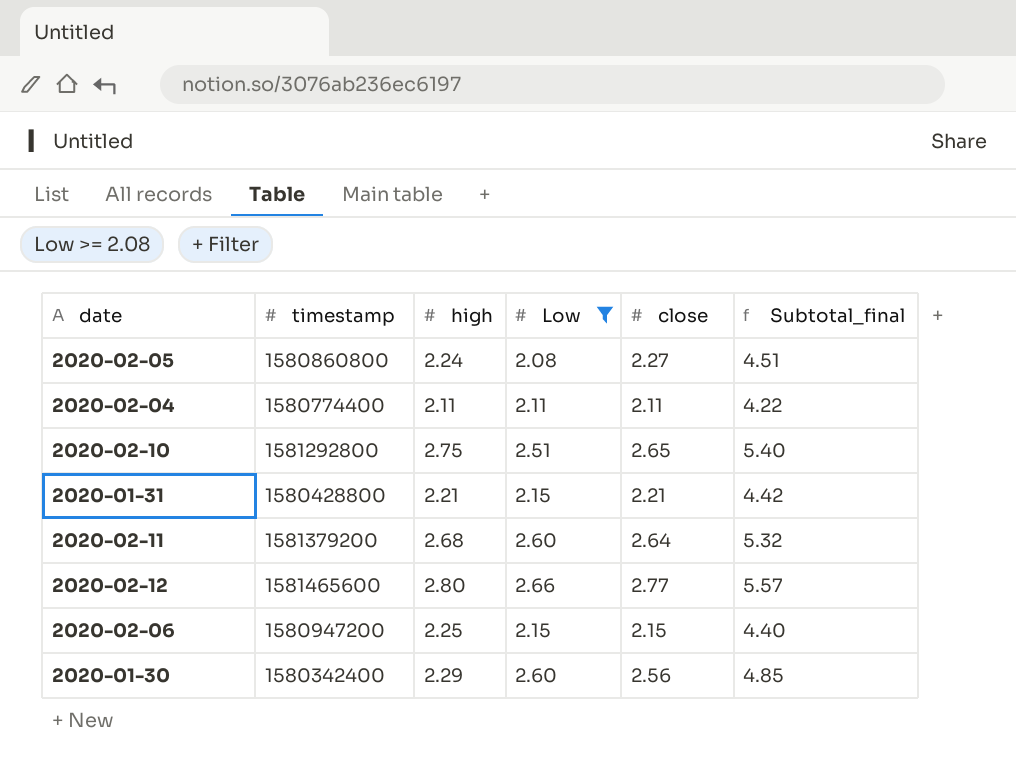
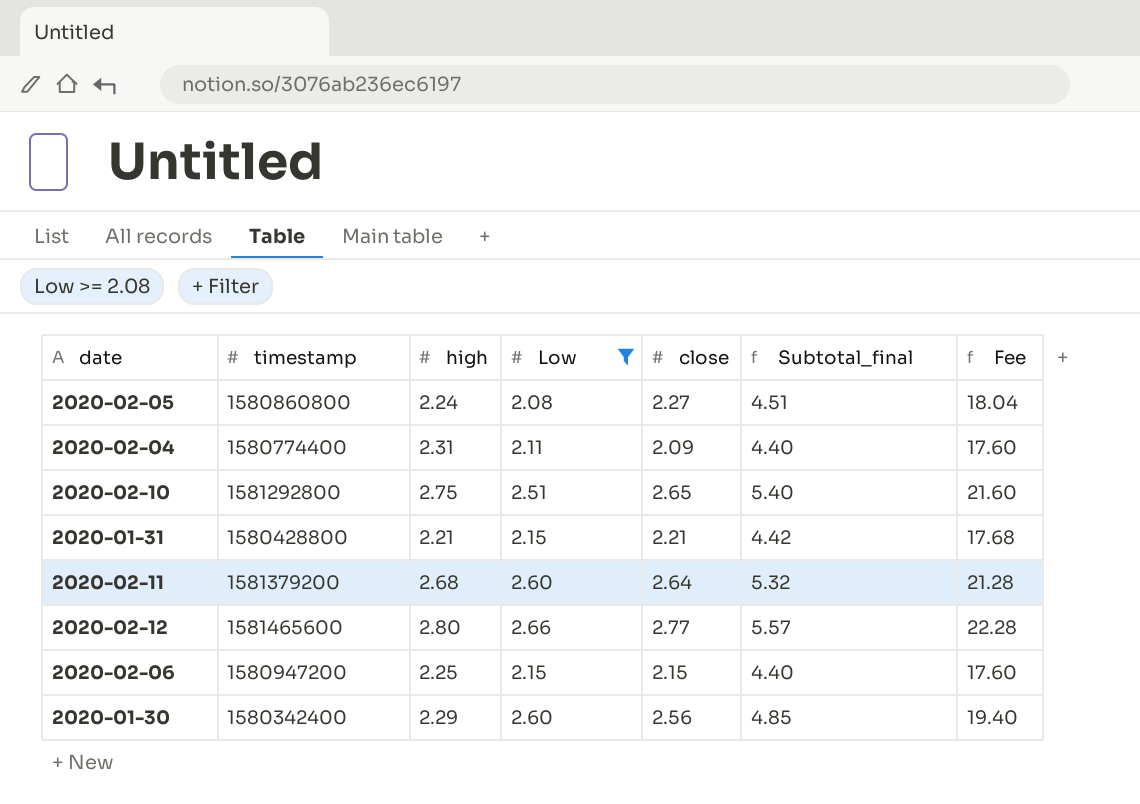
column Fee | formula: none -> [Subtotal_final] * 4
2020-02-04 | high: 2.11 -> 2.31
2020-02-04 | close: 2.11 -> 2.09
2020-02-04 | Subtotal_final: 4.22 -> 4.40

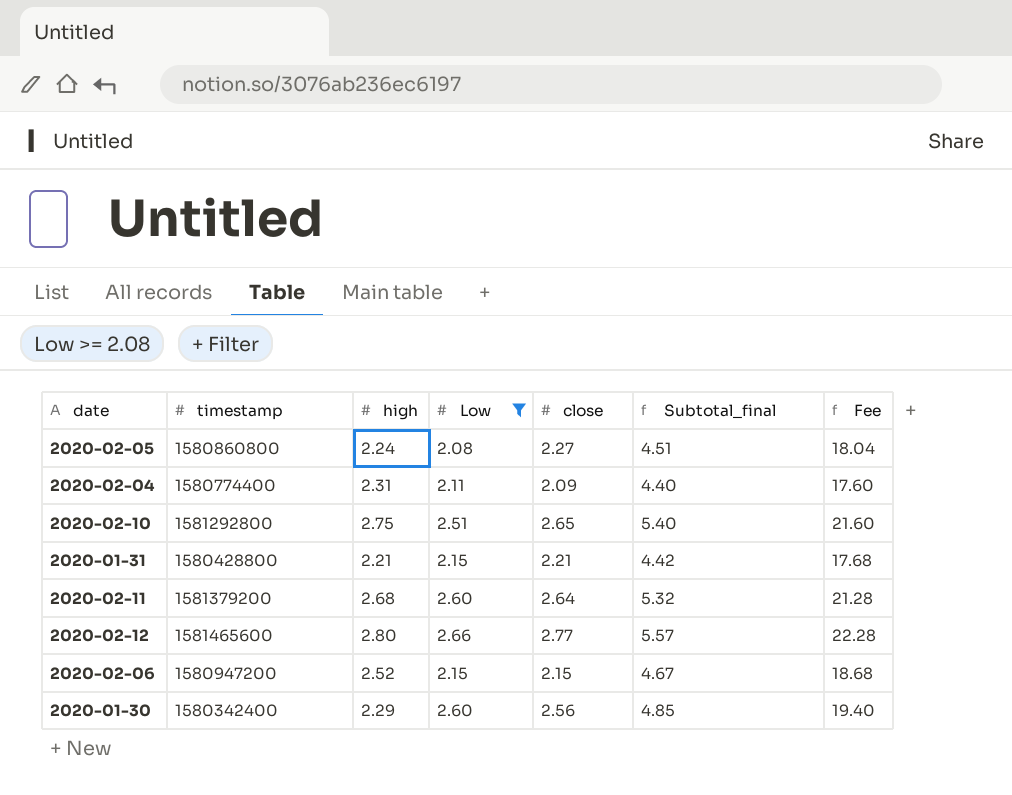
2020-02-06 | high: 2.25 -> 2.52
2020-02-06 | Subtotal_final: 4.40 -> 4.67
2020-02-06 | Fee: 17.60 -> 18.68

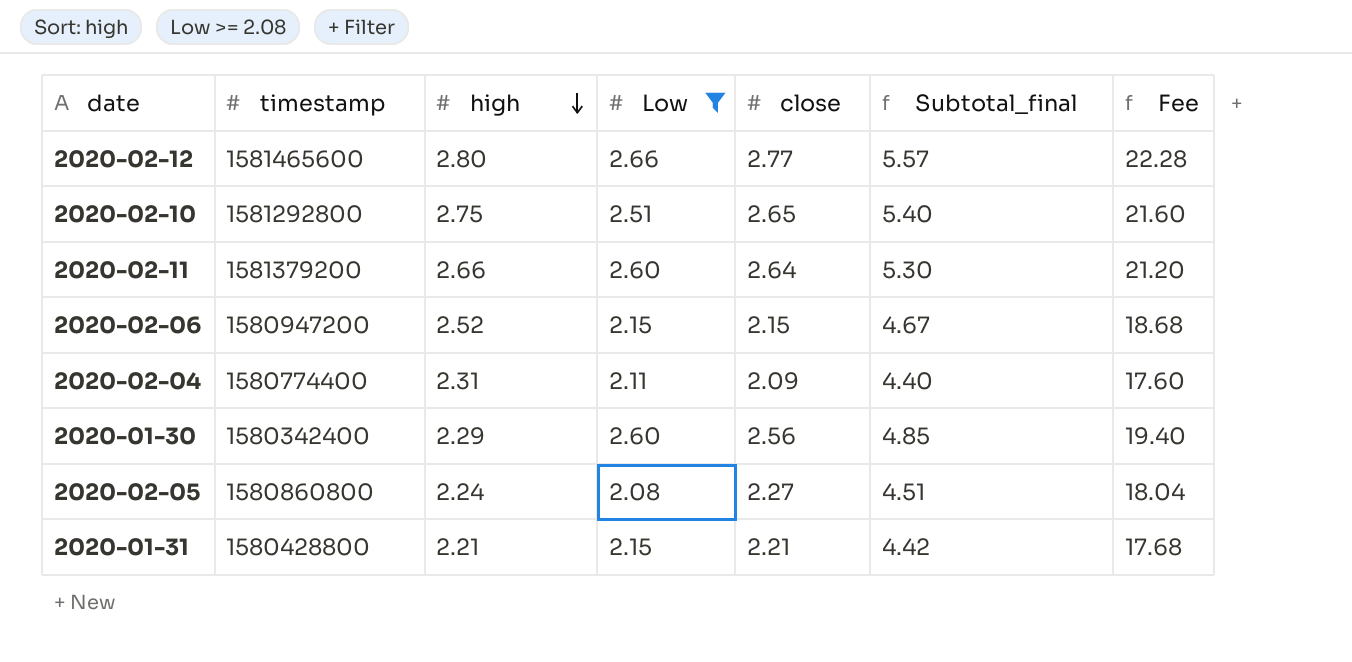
row order: none -> high descending
2020-02-11 | high: 2.68 -> 2.66
2020-02-11 | Subtotal_final: 5.32 -> 5.30
2020-02-11 | Fee: 21.28 -> 21.20

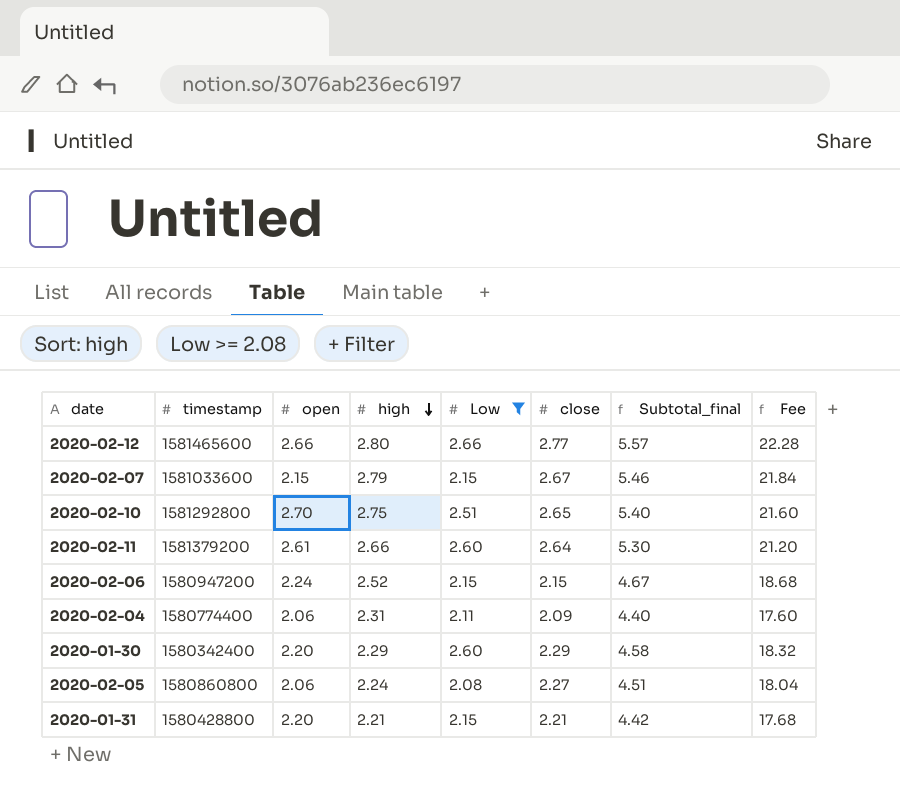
column open | position: none -> 3
row 2020-02-07: none -> 1581033600 | 2.15 | 2.79 | 2.15 | 2.67 | 5.46 | 21.84
2020-01-30 | close: 2.56 -> 2.29
2020-01-30 | Subtotal_final: 4.85 -> 4.58
2020-01-30 | Fee: 19.40 -> 18.32

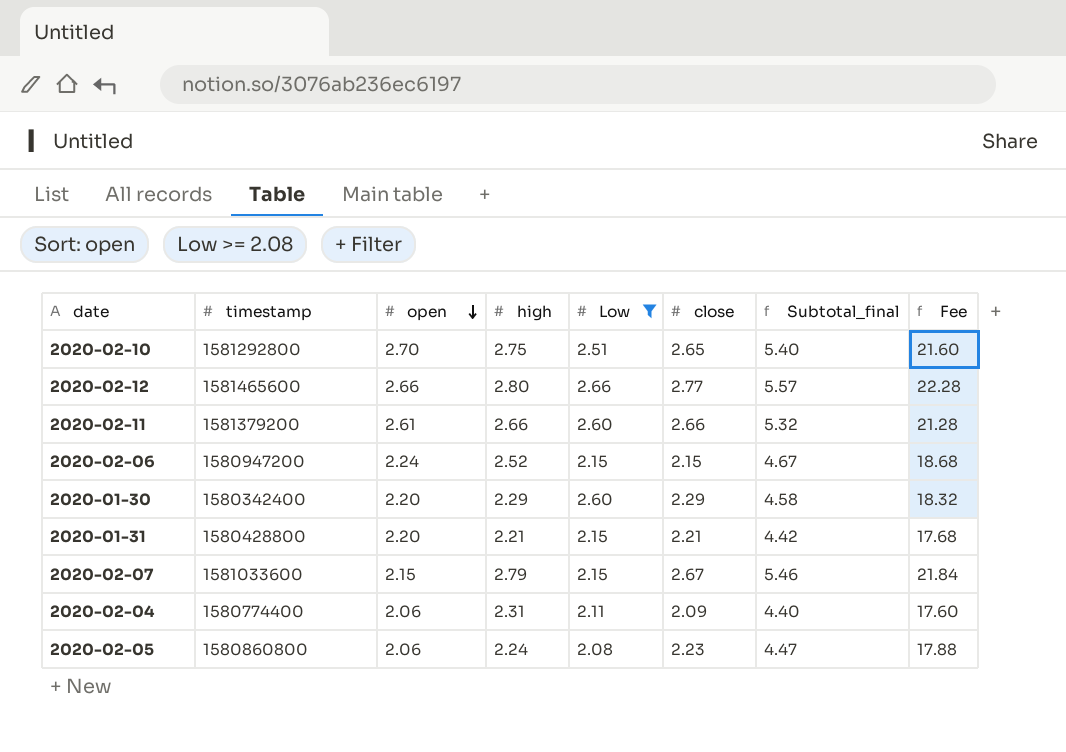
row order: high descending -> open descending
2020-02-11 | close: 2.64 -> 2.66
2020-02-11 | Subtotal_final: 5.30 -> 5.32
2020-02-11 | Fee: 21.20 -> 21.28
2020-02-05 | close: 2.27 -> 2.23
2020-02-05 | Subtotal_final: 4.51 -> 4.47
2020-02-05 | Fee: 18.04 -> 17.88

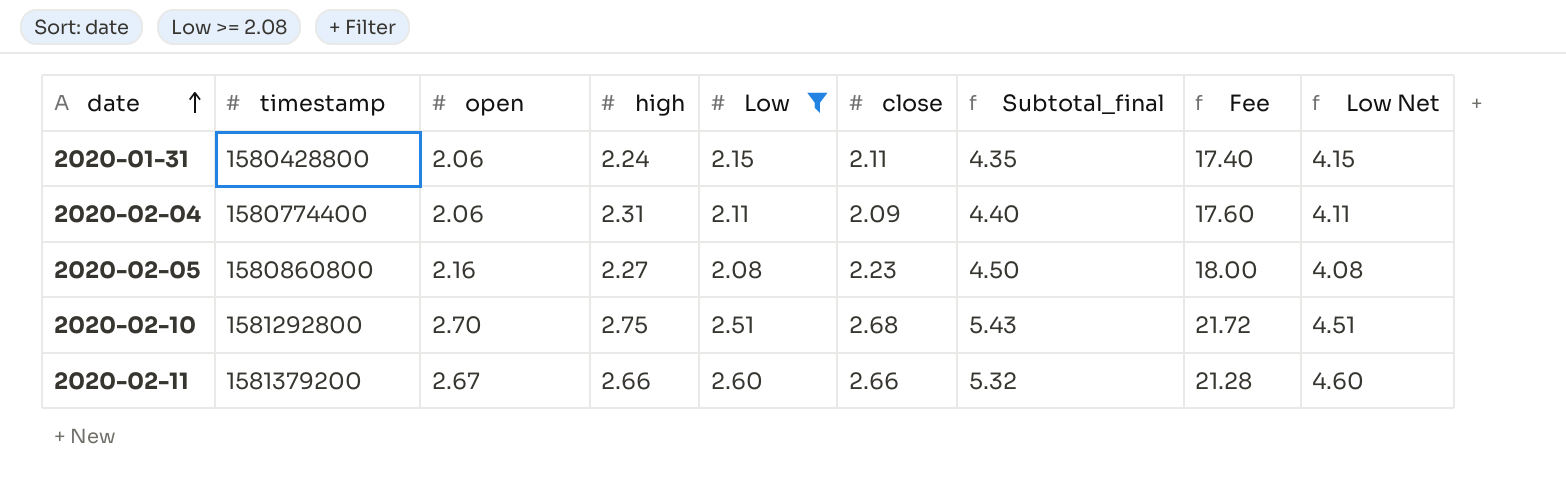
row order: open descending -> date ascending
column Low Net | formula: none -> [Low] + 2
row 2020-02-12: 1581465600 | 2.66 | 2.80 | 2.66 | 2.77 | 5.57 | 22.28 -> none
row 2020-02-06: 1580947200 | 2.24 | 2.52 | 2.15 | 2.15 | 4.67 | 18.68 -> none
row 2020-01-30: 1580342400 | 2.20 | 2.29 | 2.60 | 2.29 | 4.58 | 18.32 -> none
row 2020-02-07: 1581033600 | 2.15 | 2.79 | 2.15 | 2.67 | 5.46 | 21.84 -> none
2020-01-31 | open: 2.20 -> 2.06
2020-01-31 | high: 2.21 -> 2.24
2020-01-31 | close: 2.21 -> 2.11
2020-01-31 | Subtotal_final: 4.42 -> 4.35
2020-01-31 | Fee: 17.68 -> 17.40
2020-02-05 | open: 2.06 -> 2.16
2020-02-05 | high: 2.24 -> 2.27
2020-02-05 | Subtotal_final: 4.47 -> 4.50
2020-02-05 | Fee: 17.88 -> 18.00
2020-02-10 | close: 2.65 -> 2.68
2020-02-10 | Subtotal_final: 5.40 -> 5.43
2020-02-10 | Fee: 21.60 -> 21.72
2020-02-11 | open: 2.61 -> 2.67

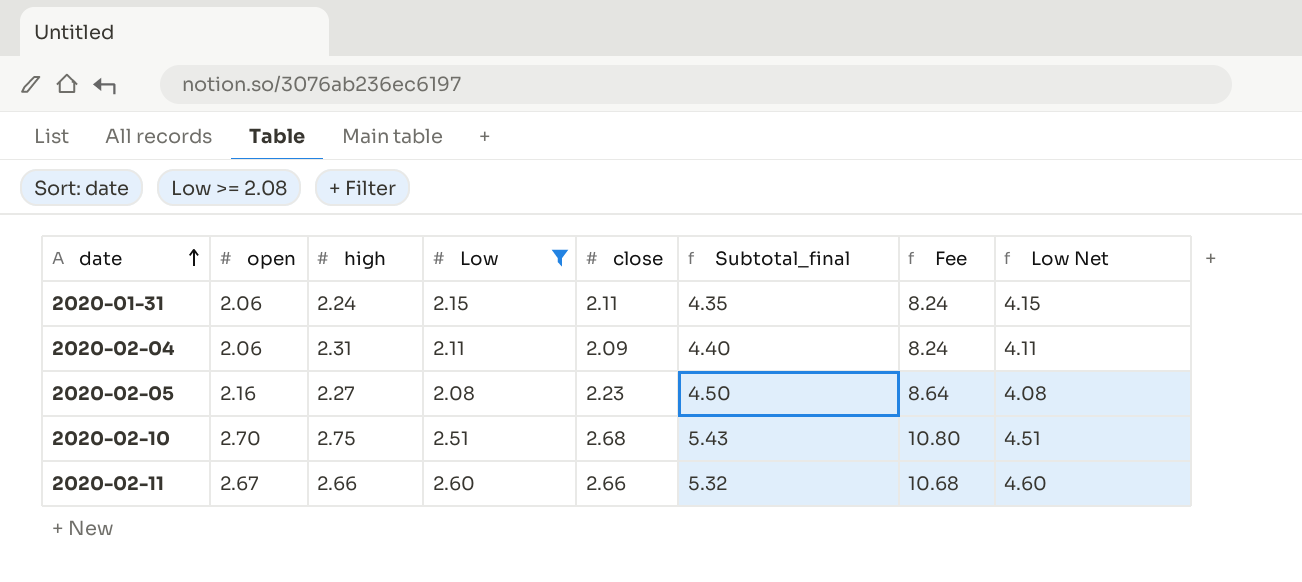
column timestamp | position: 2 -> none
column Fee | formula: [Subtotal_final] * 4 -> [open] * 4

